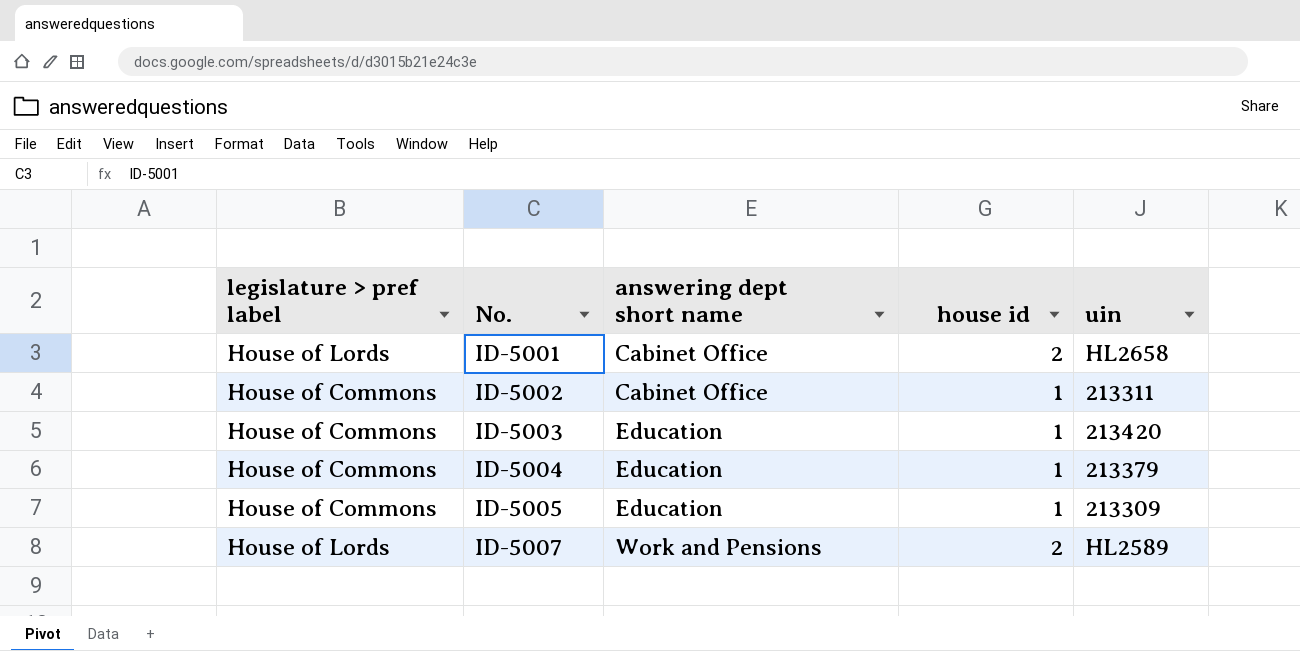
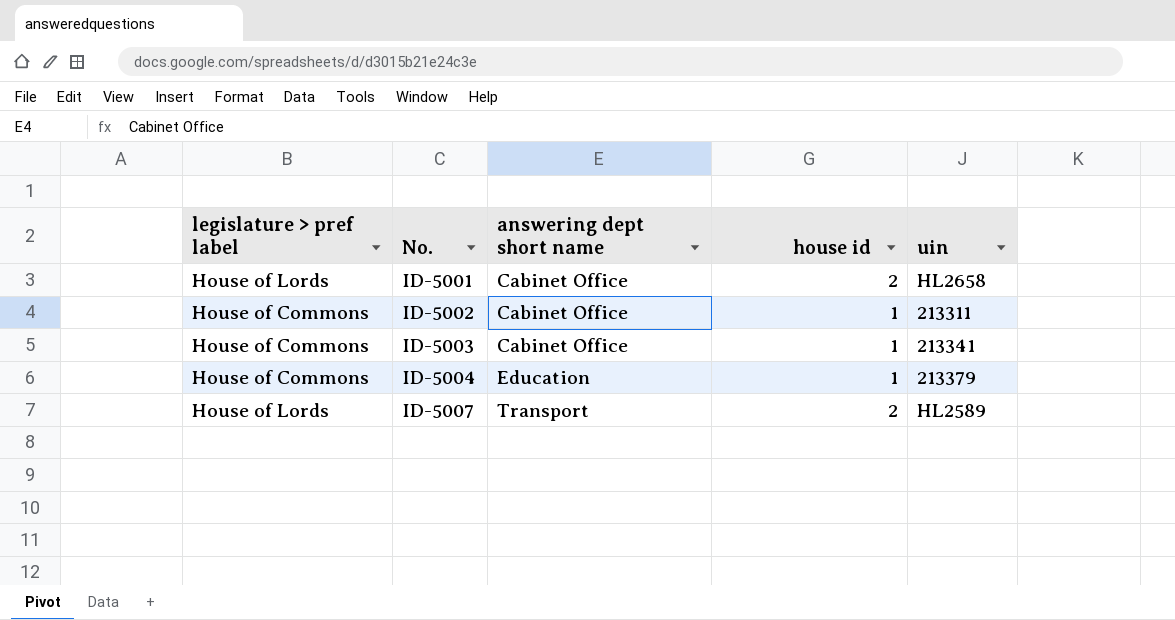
row ID-5005: House of Commons | Education | 1 | 213309 -> none
ID-5003 | answering dept short name: Education -> Cabinet Office
ID-5003 | uin: 213420 -> 213341
ID-5007 | answering dept short name: Work and Pensions -> Transport

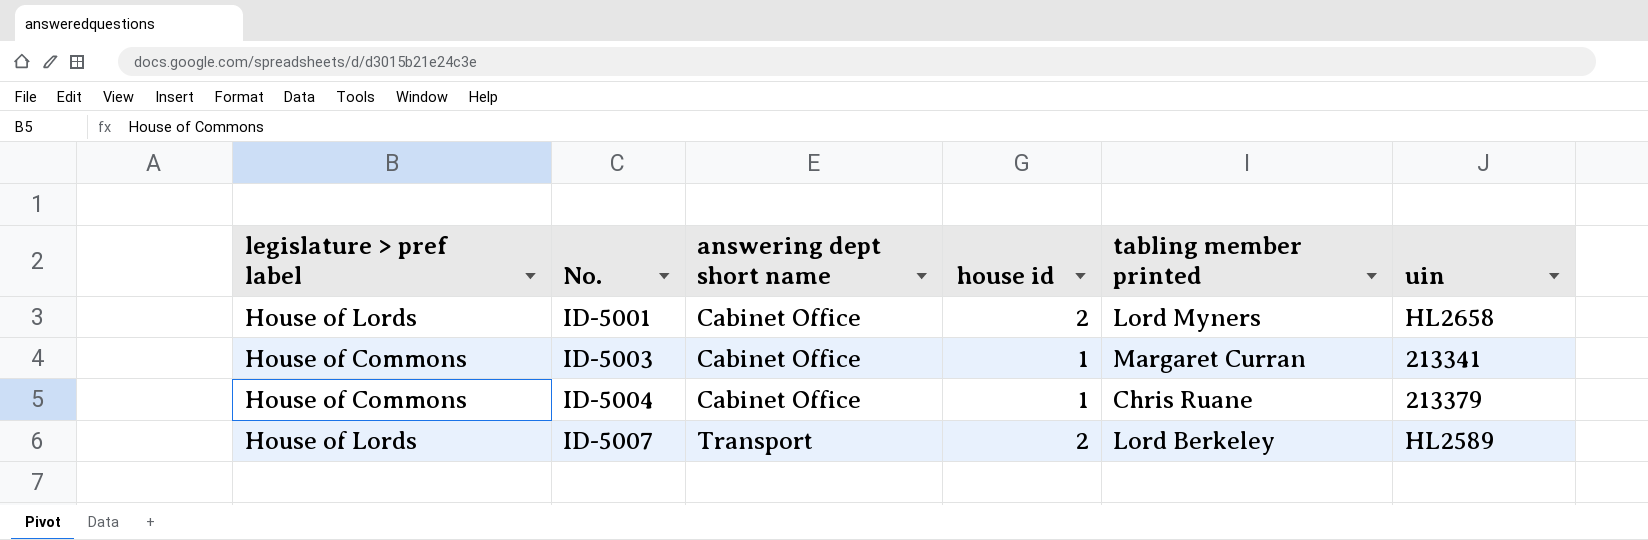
column tabling member printed | position: none -> 5
row ID-5002: House of Commons | Cabinet Office | 1 | 213311 -> none
ID-5004 | answering dept short name: Education -> Cabinet Office

